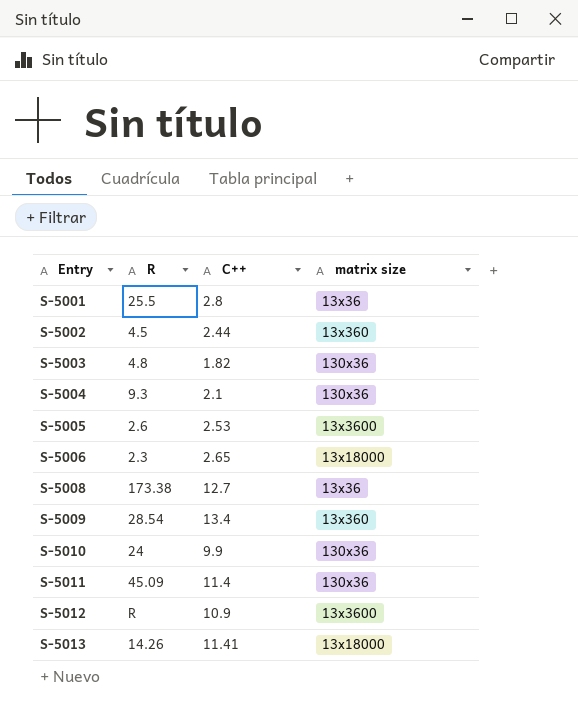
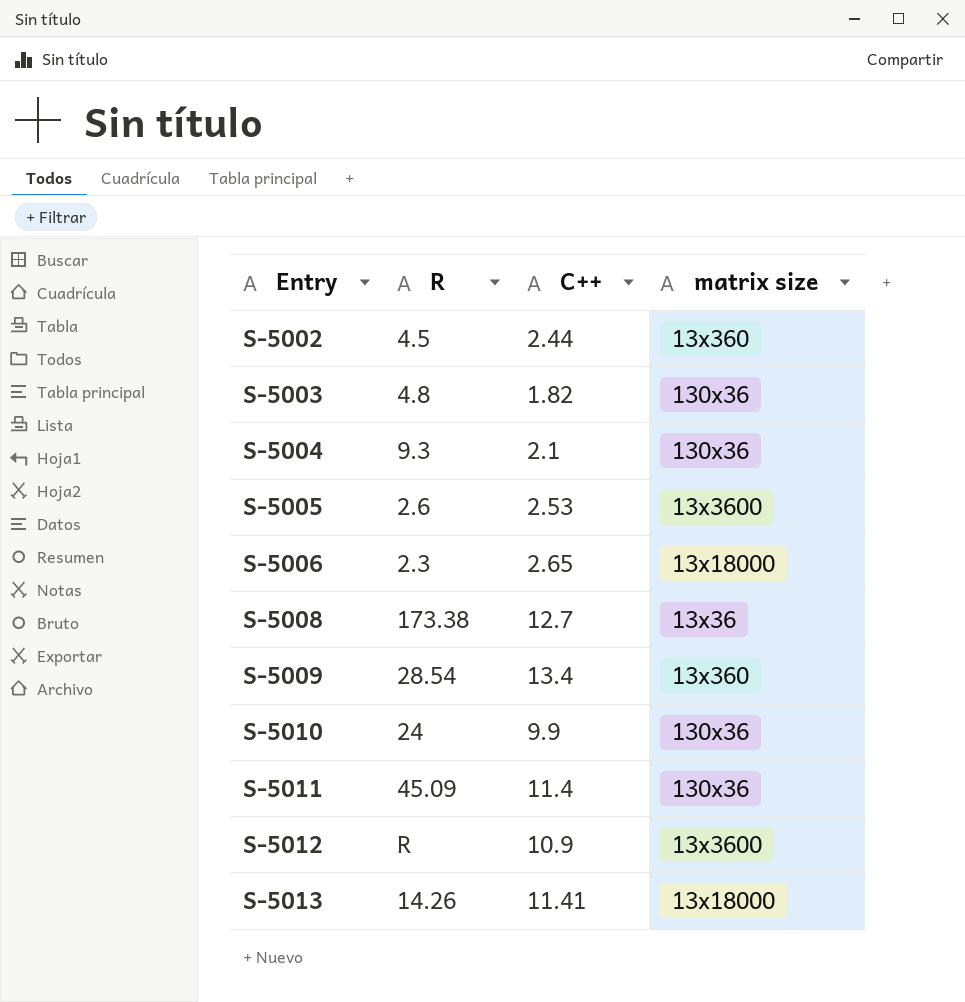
row S-5001: 25.5 | 2.8 | 13x36 -> none

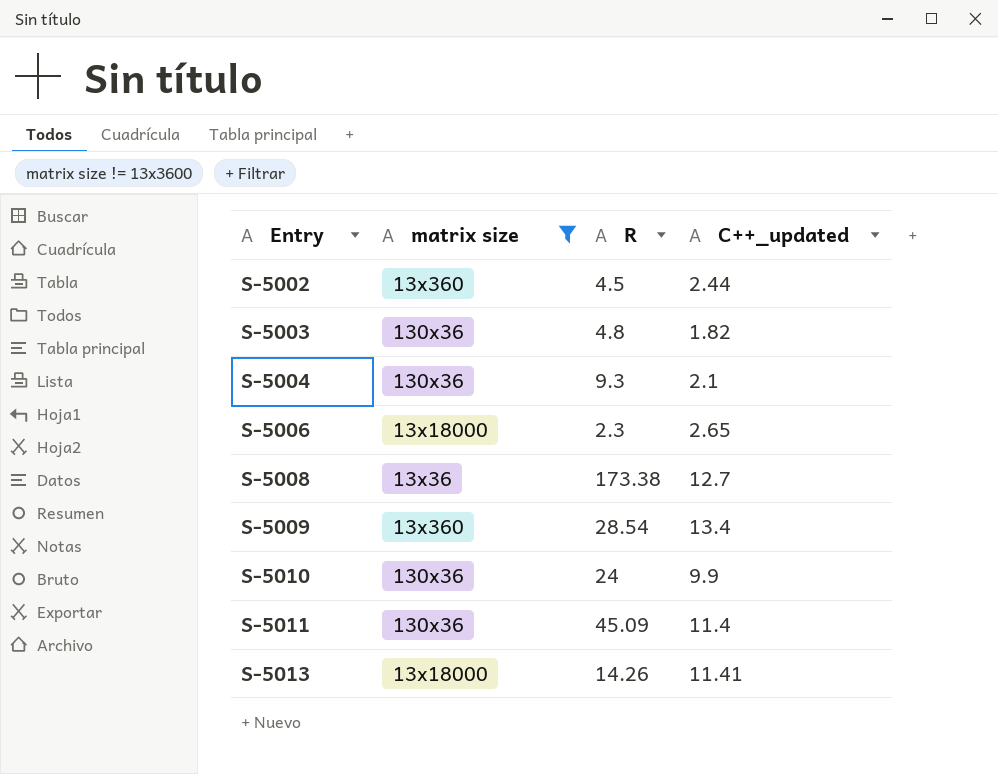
filter: none -> matrix size != 13x3600
column matrix size | position: 4 -> 2
column name: C++ -> C++_updated

